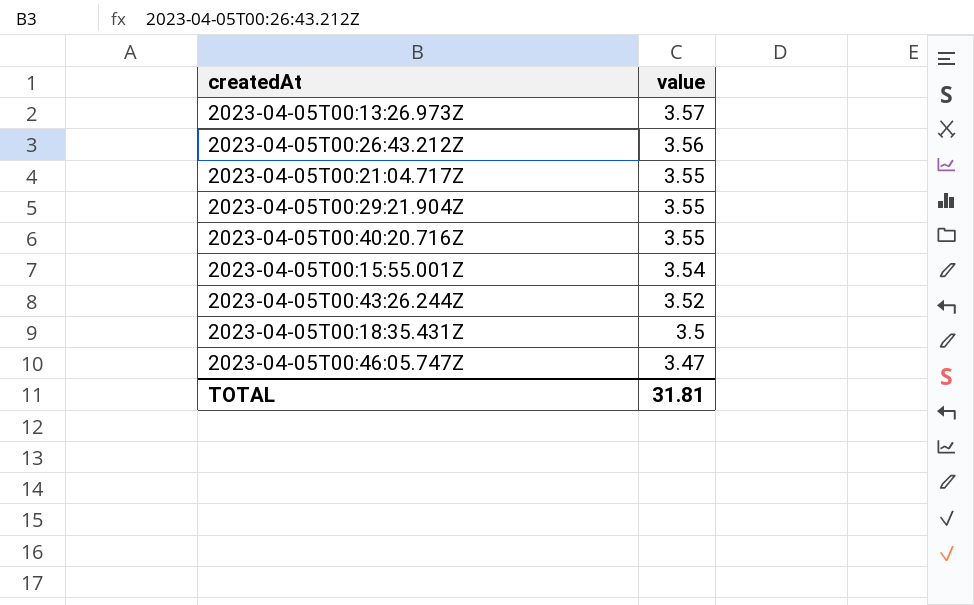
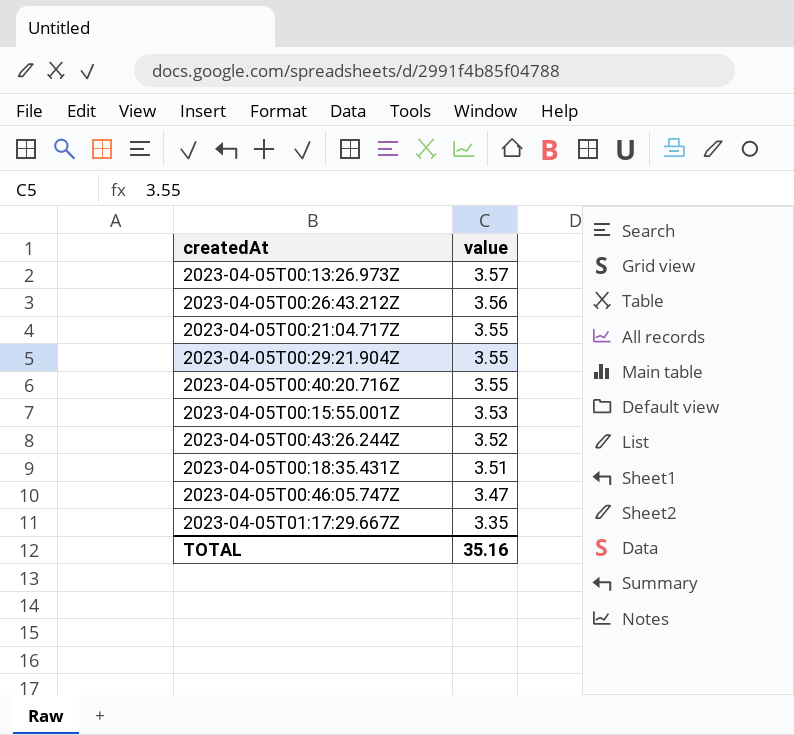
2023-04-05T00:15:55.001Z | value: 3.54 -> 3.53
2023-04-05T00:18:35.431Z | value: 3.5 -> 3.51
row 2023-04-05T01:17:29.667Z: none -> 3.35
TOTAL | value: 31.81 -> 35.16

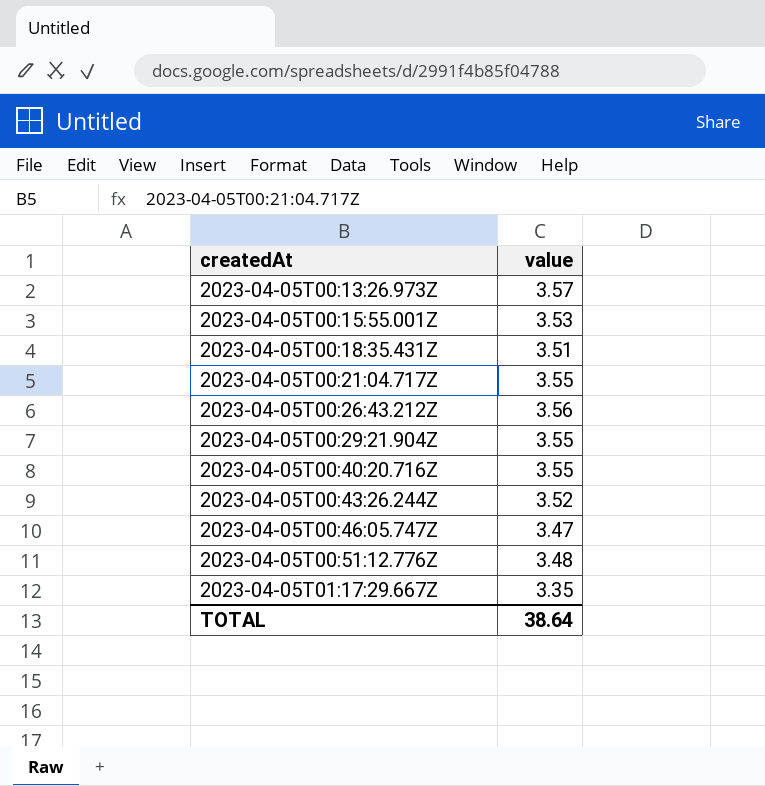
row order: value descending -> createdAt ascending
row 2023-04-05T00:51:12.776Z: none -> 3.48
TOTAL | value: 35.16 -> 38.64

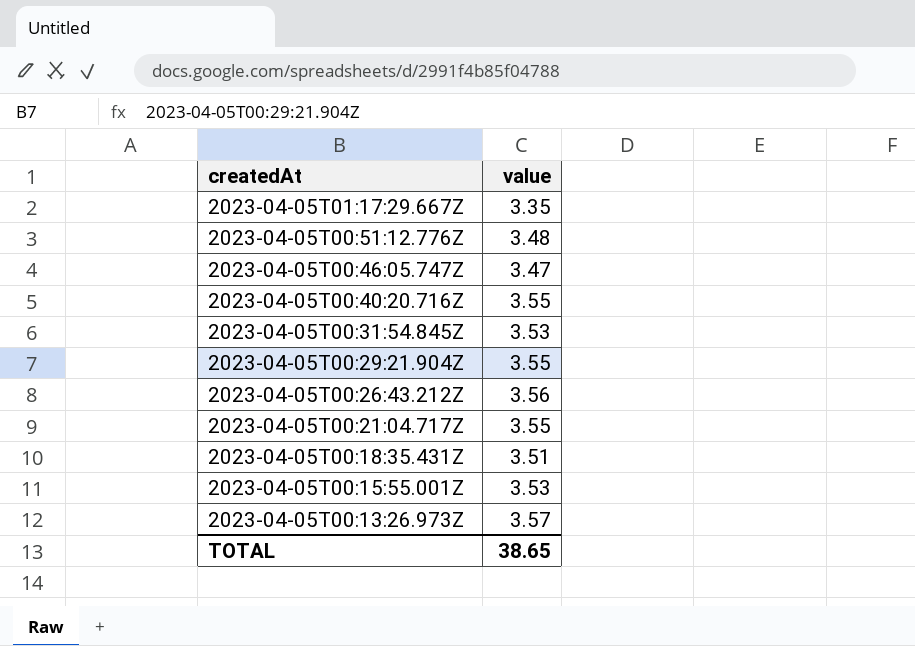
row order: createdAt ascending -> createdAt descending
row 2023-04-05T00:43:26.244Z: 3.52 -> none
row 2023-04-05T00:31:54.845Z: none -> 3.53
TOTAL | value: 38.64 -> 38.65

